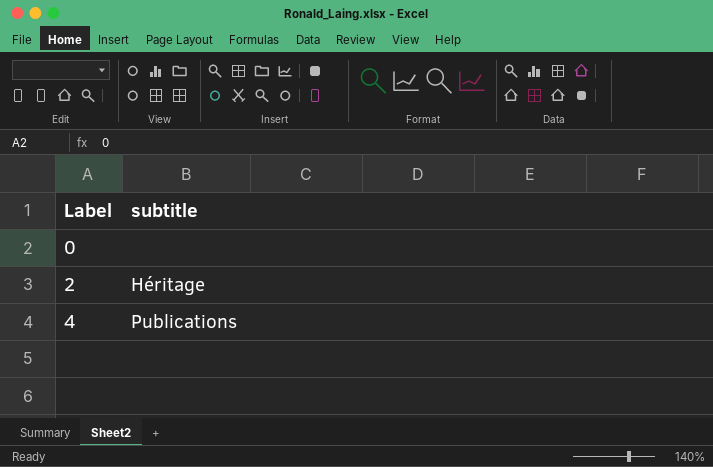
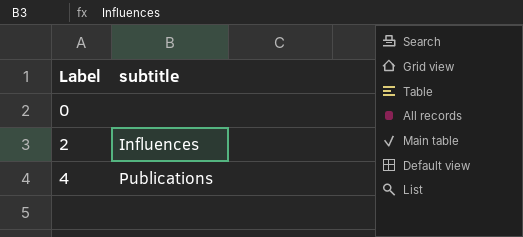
2 | subtitle: Héritage -> Influences

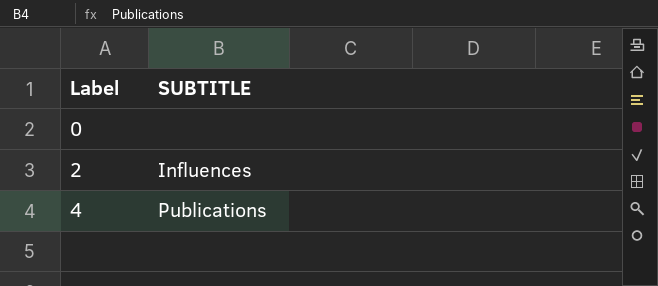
column name: subtitle -> SUBTITLE

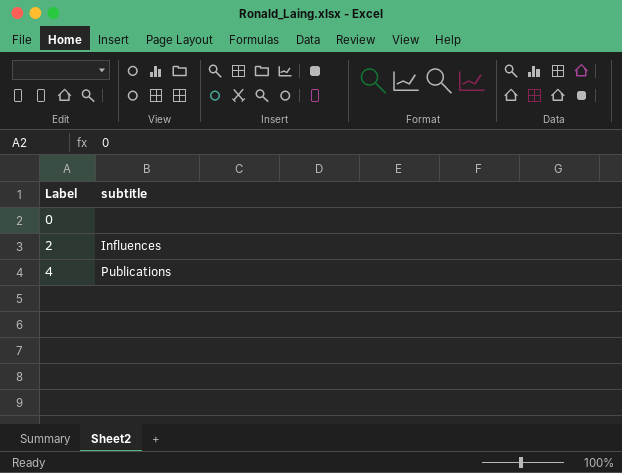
column name: SUBTITLE -> subtitle

